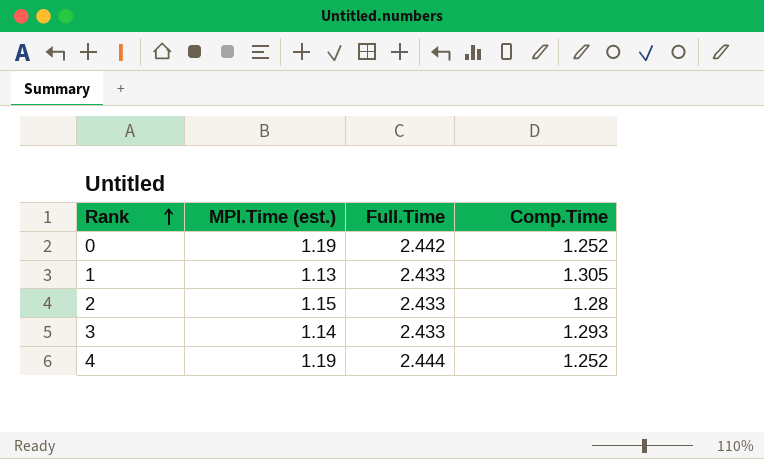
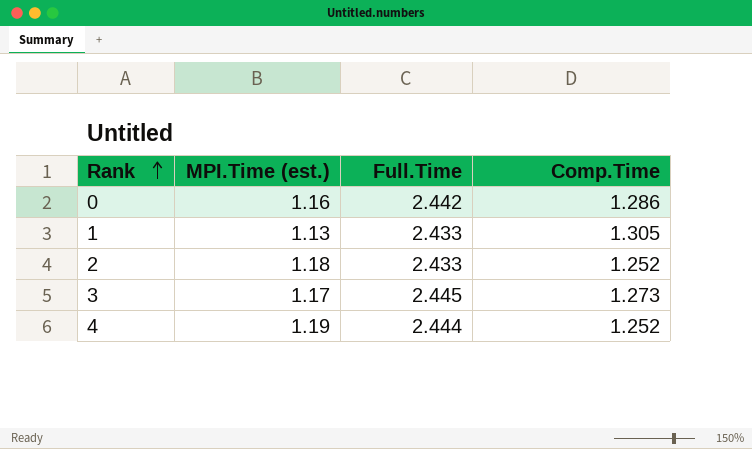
0 | MPI.Time (est.): 1.19 -> 1.16
0 | Comp.Time: 1.252 -> 1.286
2 | MPI.Time (est.): 1.15 -> 1.18
2 | Comp.Time: 1.28 -> 1.252
3 | MPI.Time (est.): 1.14 -> 1.17
3 | Full.Time: 2.433 -> 2.445
3 | Comp.Time: 1.293 -> 1.273

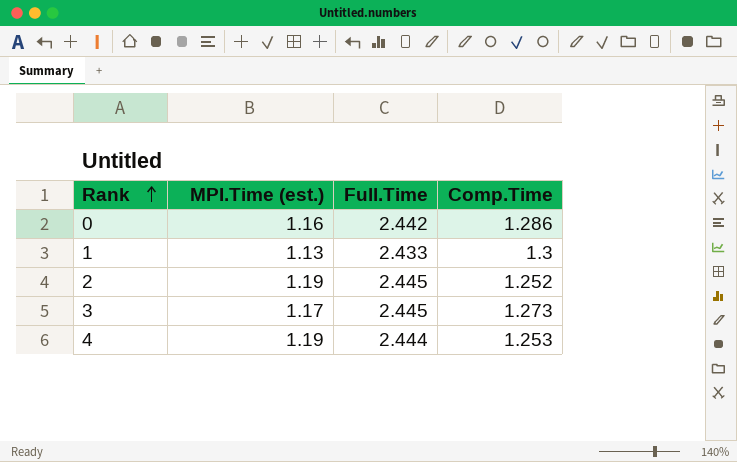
1 | Comp.Time: 1.305 -> 1.3
2 | MPI.Time (est.): 1.18 -> 1.19
2 | Full.Time: 2.433 -> 2.445
4 | Comp.Time: 1.252 -> 1.253

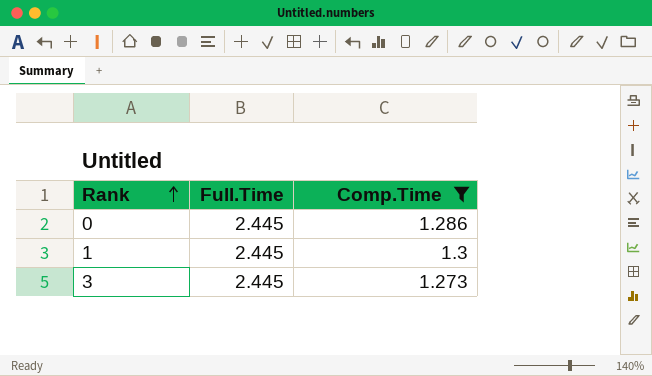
filter: none -> Comp.Time >= 1.273
column MPI.Time (est.) | formula: [Full.Time] - [Comp.Time] -> none
0 | Full.Time: 2.442 -> 2.445
1 | Full.Time: 2.433 -> 2.445

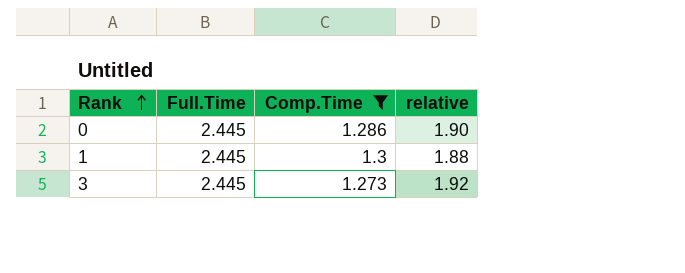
column relative | formula: none -> [Full.Time] / [Comp.Time]

